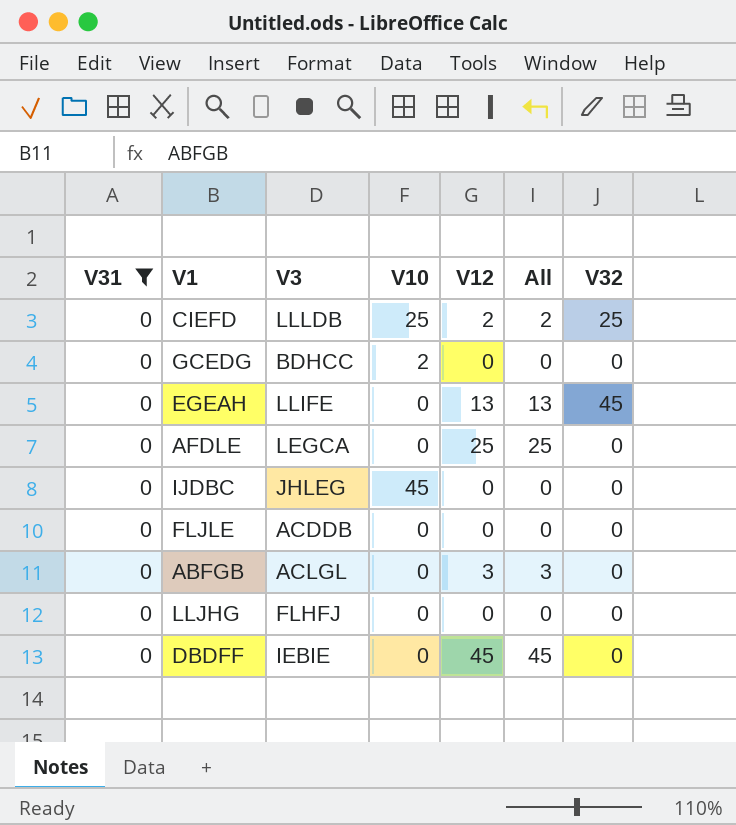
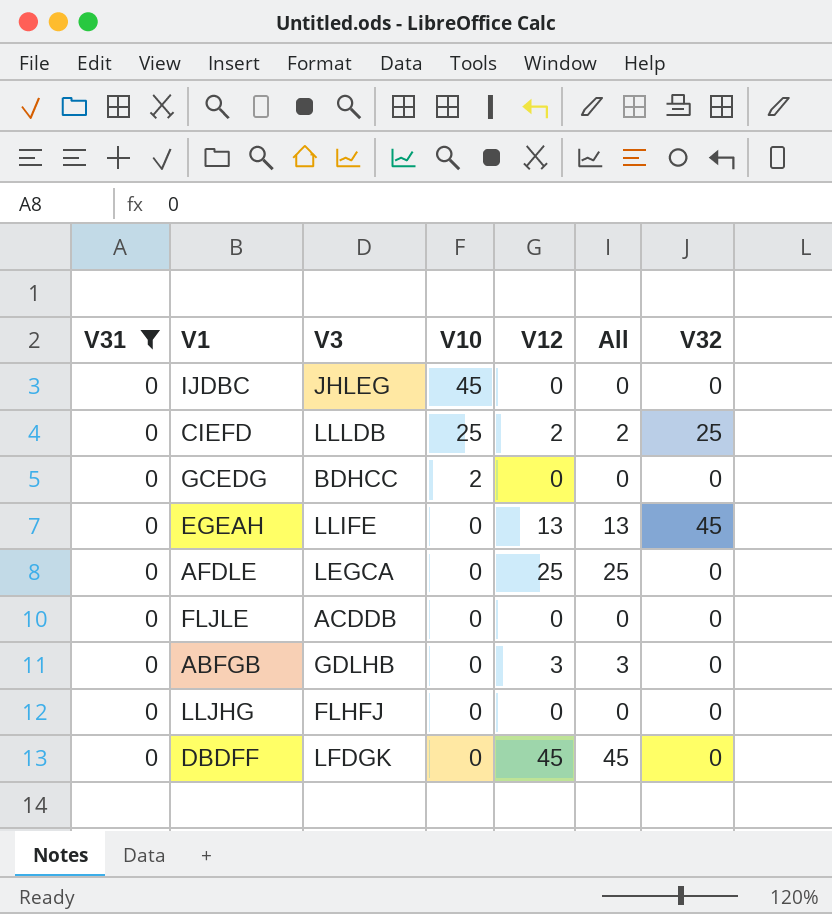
row order: none -> V10 descending
ABFGB | V3: ACLGL -> GDLHB
DBDFF | V3: IEBIE -> LFDGK

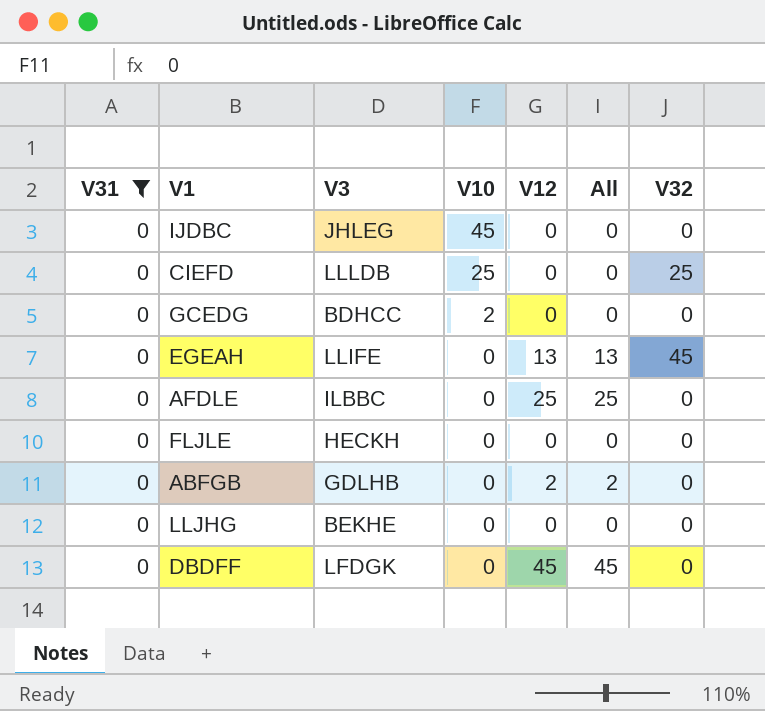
CIEFD | V12: 2 -> 0
CIEFD | All: 2 -> 0
AFDLE | V3: LEGCA -> ILBBC
FLJLE | V3: ACDDB -> HECKH
ABFGB | V12: 3 -> 2
ABFGB | All: 3 -> 2
LLJHG | V3: FLHFJ -> BEKHE

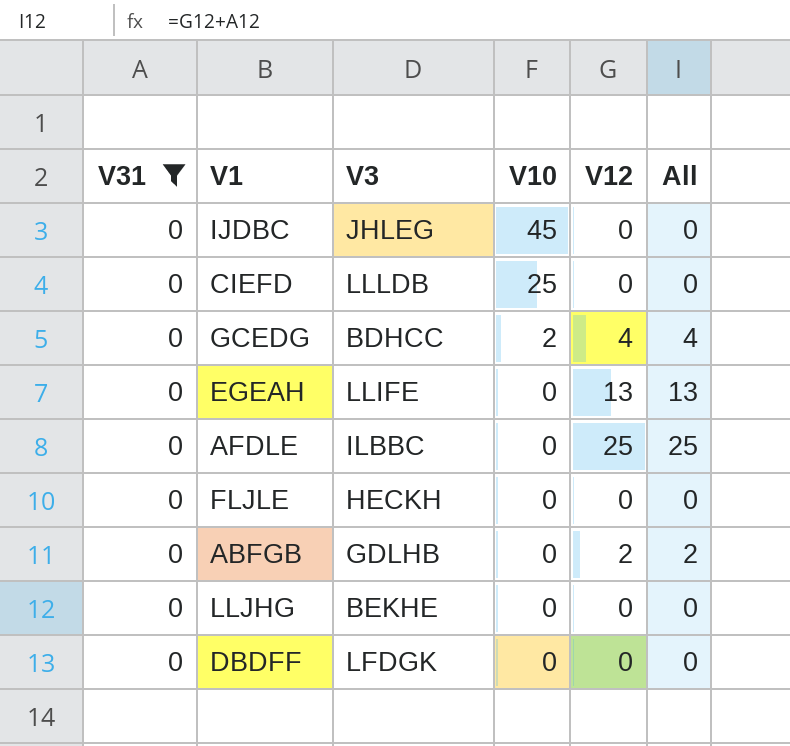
column V32 | position: 7 -> none
GCEDG | V12: 0 -> 4
GCEDG | All: 0 -> 4
DBDFF | V12: 45 -> 0
DBDFF | All: 45 -> 0

